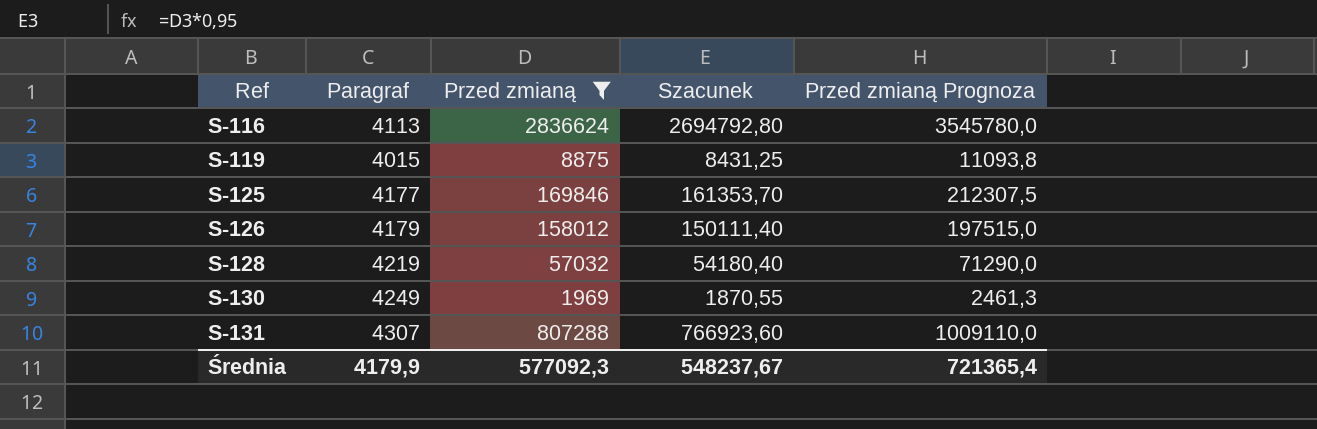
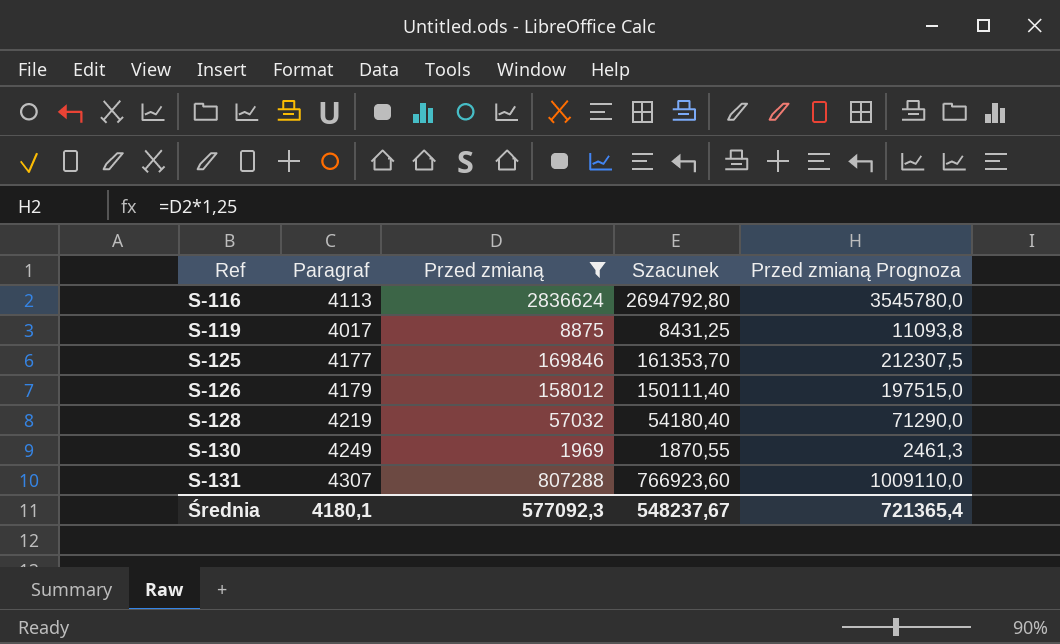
S-119 | Paragraf: 4015 -> 4017
Średnia | Paragraf: 4179,9 -> 4180,1

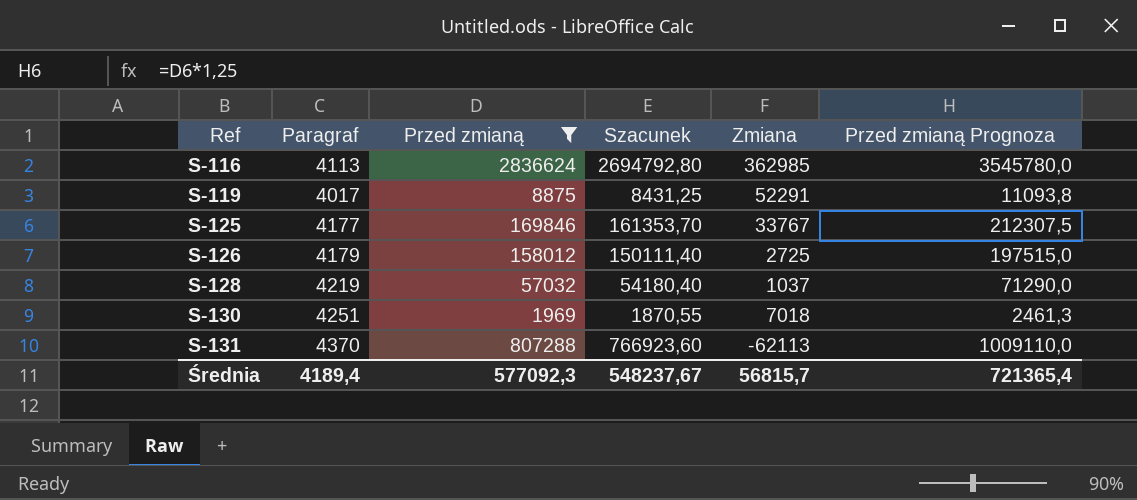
column Zmiana | position: none -> 5
S-130 | Paragraf: 4249 -> 4251
S-131 | Paragraf: 4307 -> 4370
Średnia | Paragraf: 4180,1 -> 4189,4

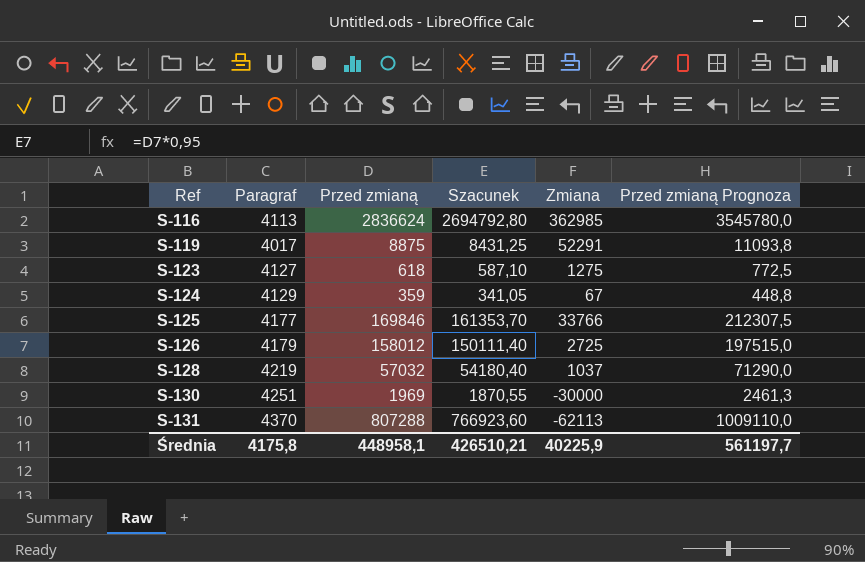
filter: Przed zmianą >= 1969 -> none
S-125 | Zmiana: 33767 -> 33766
S-130 | Zmiana: 7018 -> -30000
Średnia | Paragraf: 4189,4 -> 4175,8
Średnia | Przed zmianą: 577092,3 -> 448958,1
Średnia | Szacunek: 548237,67 -> 426510,21
Średnia | Zmiana: 56815,7 -> 40225,9
Średnia | Przed zmianą Prognoza: 721365,4 -> 561197,7

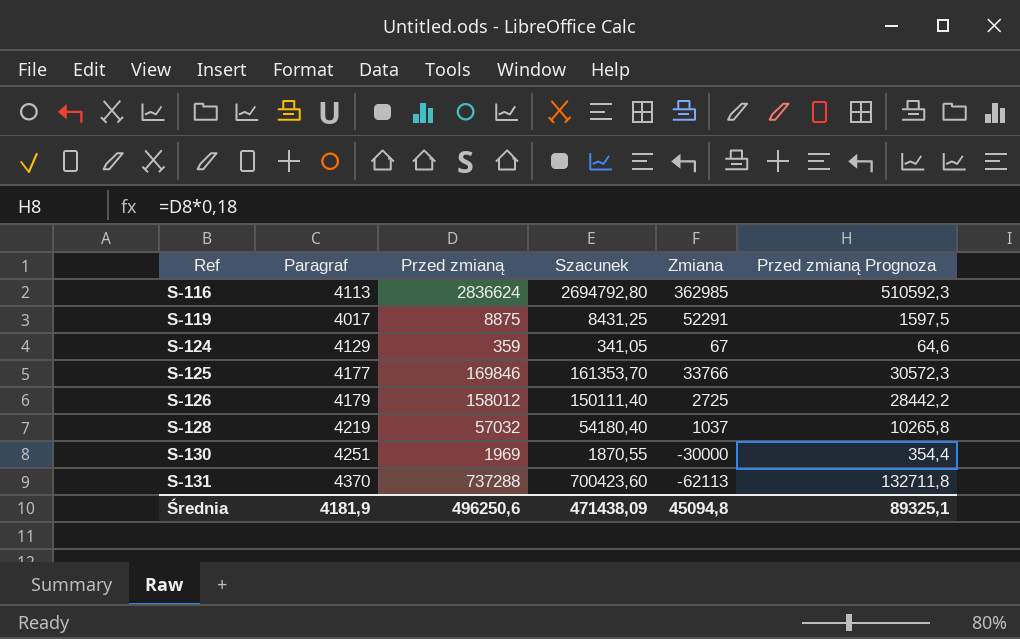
column Przed zmianą Prognoza | formula: [Przed zmianą] * 1,25 -> [Przed zmianą] * 0,18
row S-123: 4127 | 618 | 587,10 | 1275 | 772,5 -> none
S-131 | Przed zmianą: 807288 -> 737288
S-131 | Szacunek: 766923,60 -> 700423,60
Średnia | Paragraf: 4175,8 -> 4181,9
Średnia | Przed zmianą: 448958,1 -> 496250,6
Średnia | Szacunek: 426510,21 -> 471438,09
Średnia | Zmiana: 40225,9 -> 45094,8
Średnia | Przed zmianą Prognoza: 561197,7 -> 89325,1

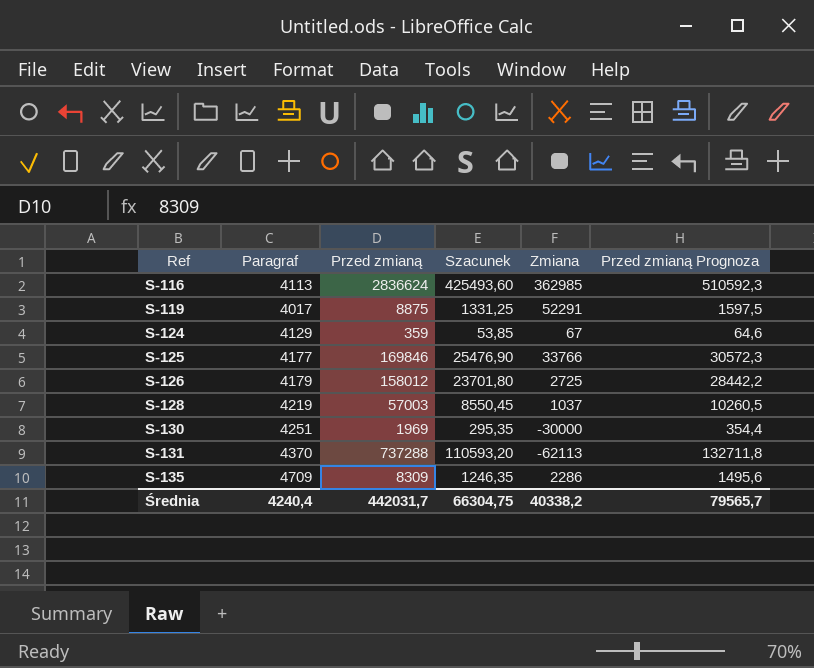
column Szacunek | formula: [Przed zmianą] * 0,95 -> [Przed zmianą] * 0,15
S-128 | Przed zmianą: 57032 -> 57003
S-128 | Przed zmianą Prognoza: 10265,8 -> 10260,5
row S-135: none -> 4709 | 8309 | 1246,35 | 2286 | 1495,6
Średnia | Paragraf: 4181,9 -> 4240,4
Średnia | Przed zmianą: 496250,6 -> 442031,7
Średnia | Szacunek: 471438,09 -> 66304,75
Średnia | Zmiana: 45094,8 -> 40338,2
Średnia | Przed zmianą Prognoza: 89325,1 -> 79565,7

